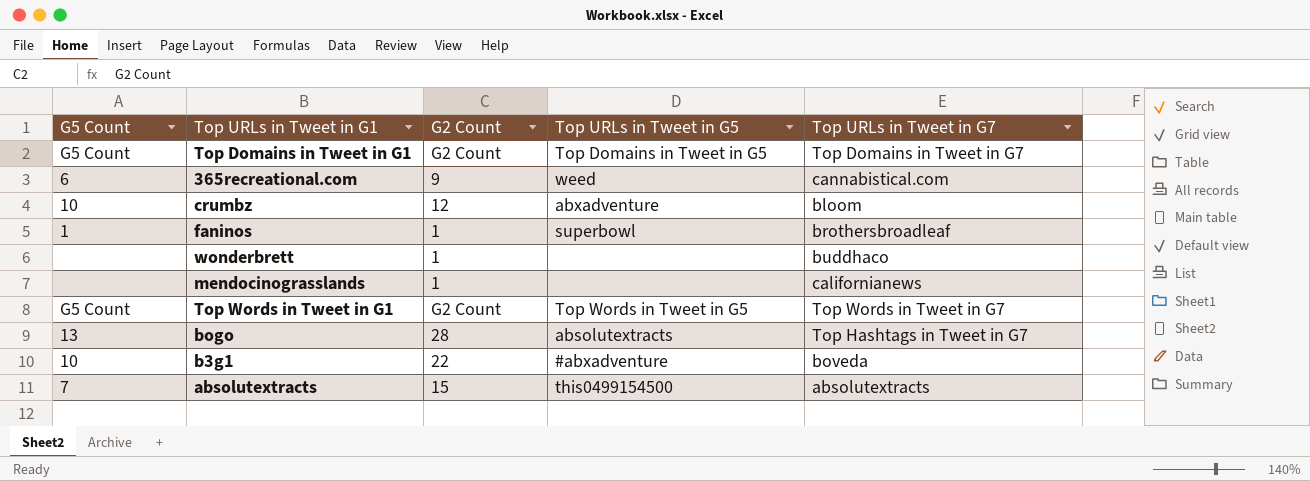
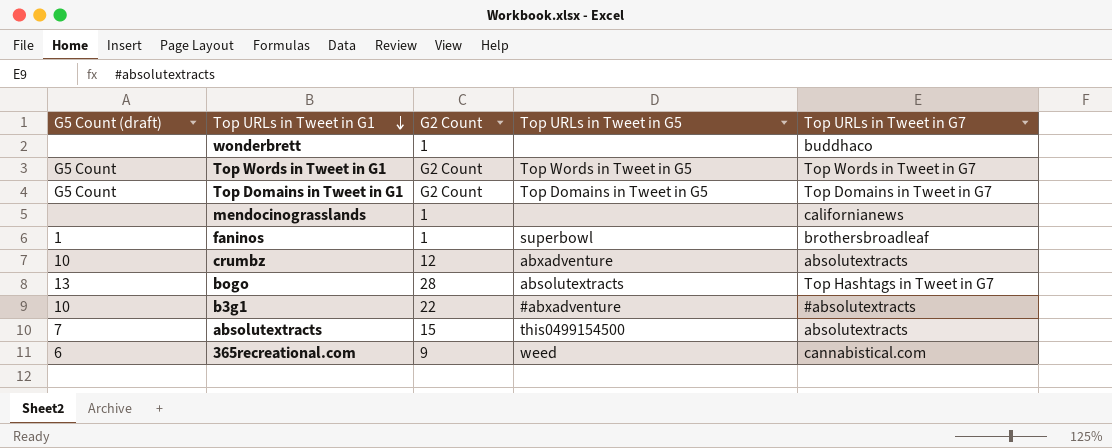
row order: none -> Top URLs in Tweet in G1 descending
column name: G5 Count -> G5 Count (draft)
crumbz | Top URLs in Tweet in G7: bloom -> absolutextracts
b3g1 | Top URLs in Tweet in G7: boveda -> #absolutextracts

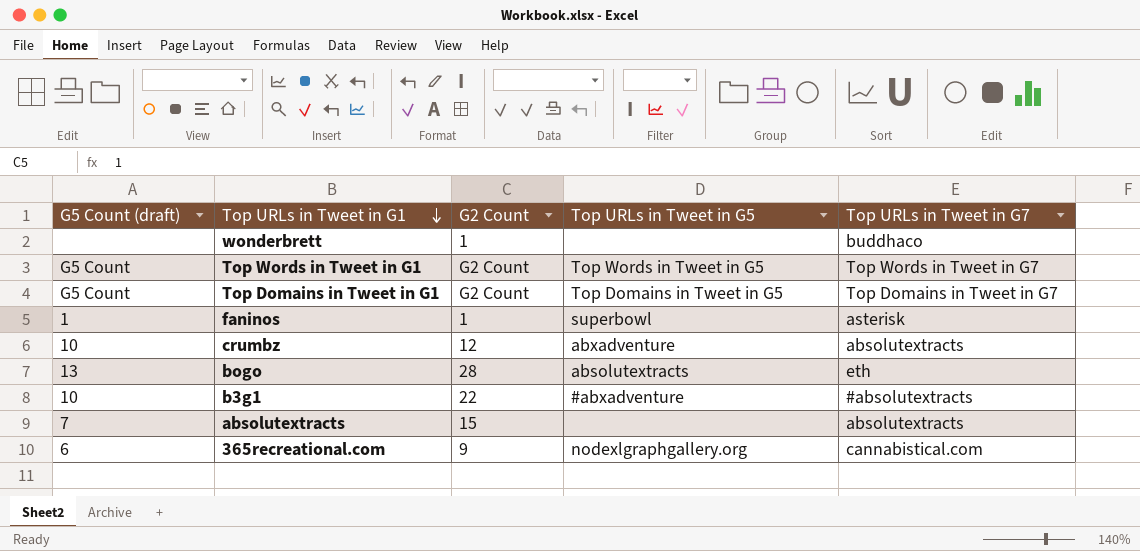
row mendocinograsslands: none | 1 | none | californianews -> none
faninos | Top URLs in Tweet in G7: brothersbroadleaf -> asterisk
bogo | Top URLs in Tweet in G7: Top Hashtags in Tweet in G7 -> eth
absolutextracts | Top URLs in Tweet in G5: this0499154500 -> none
365recreational.com | Top URLs in Tweet in G5: weed -> nodexlgraphgallery.org

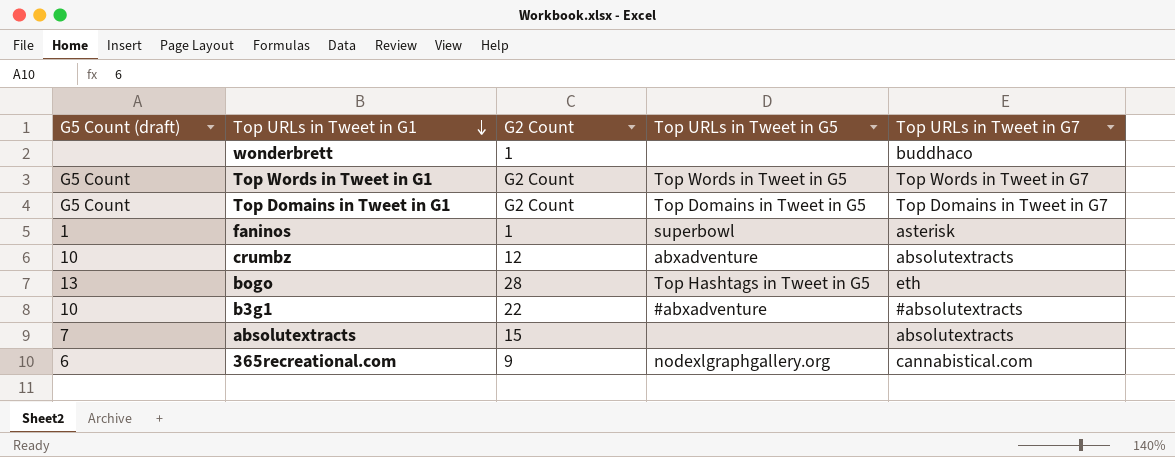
bogo | Top URLs in Tweet in G5: absolutextracts -> Top Hashtags in Tweet in G5

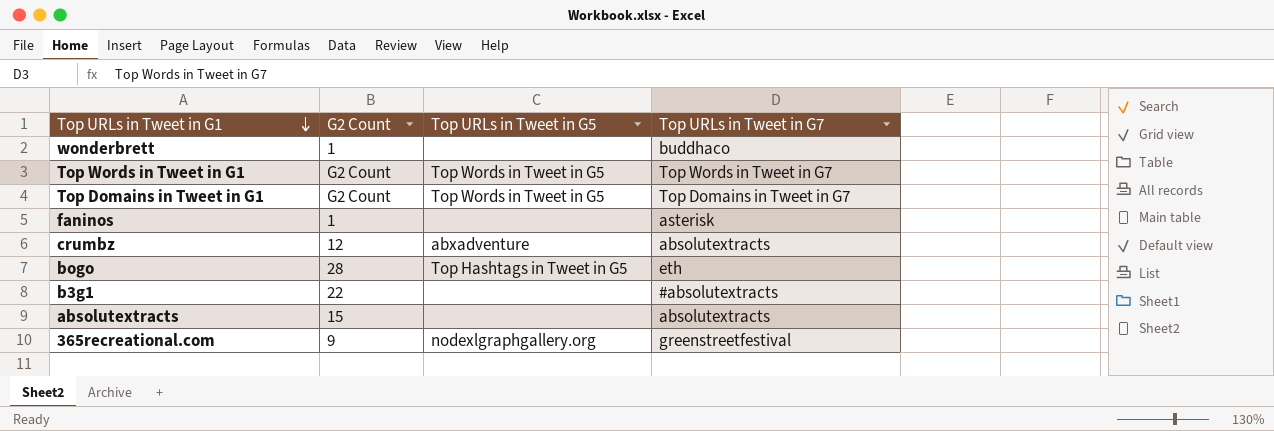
column G5 Count (draft) | position: 1 -> none
Top Domains in Tweet in G1 | Top URLs in Tweet in G5: Top Domains in Tweet in G5 -> Top Words in Tweet in G5
faninos | Top URLs in Tweet in G5: superbowl -> none
b3g1 | Top URLs in Tweet in G5: #abxadventure -> none
365recreational.com | Top URLs in Tweet in G7: cannabistical.com -> greenstreetfestival

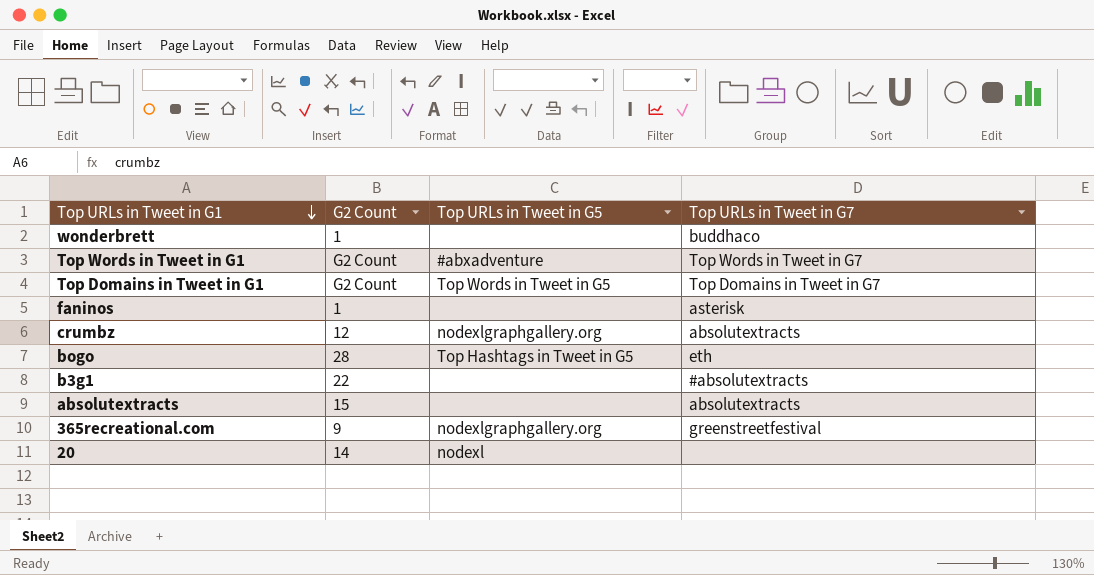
Top Words in Tweet in G1 | Top URLs in Tweet in G5: Top Words in Tweet in G5 -> #abxadventure
crumbz | Top URLs in Tweet in G5: abxadventure -> nodexlgraphgallery.org
row 20: none -> 14 | nodexl | none

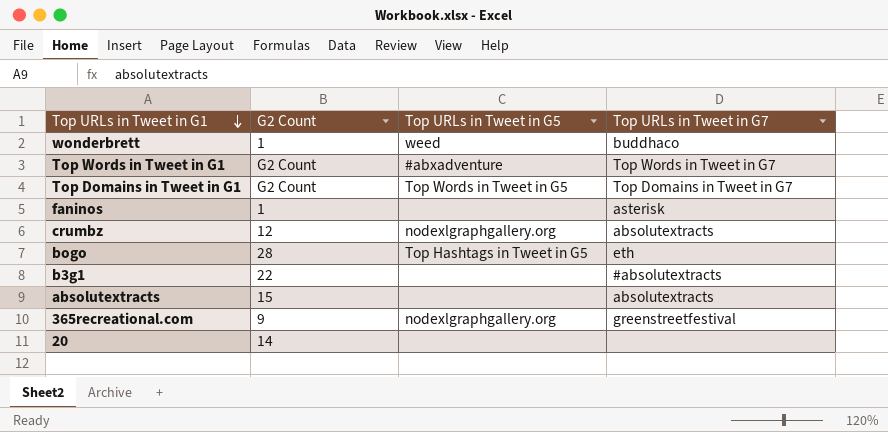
wonderbrett | Top URLs in Tweet in G5: none -> weed
20 | Top URLs in Tweet in G5: nodexl -> none

